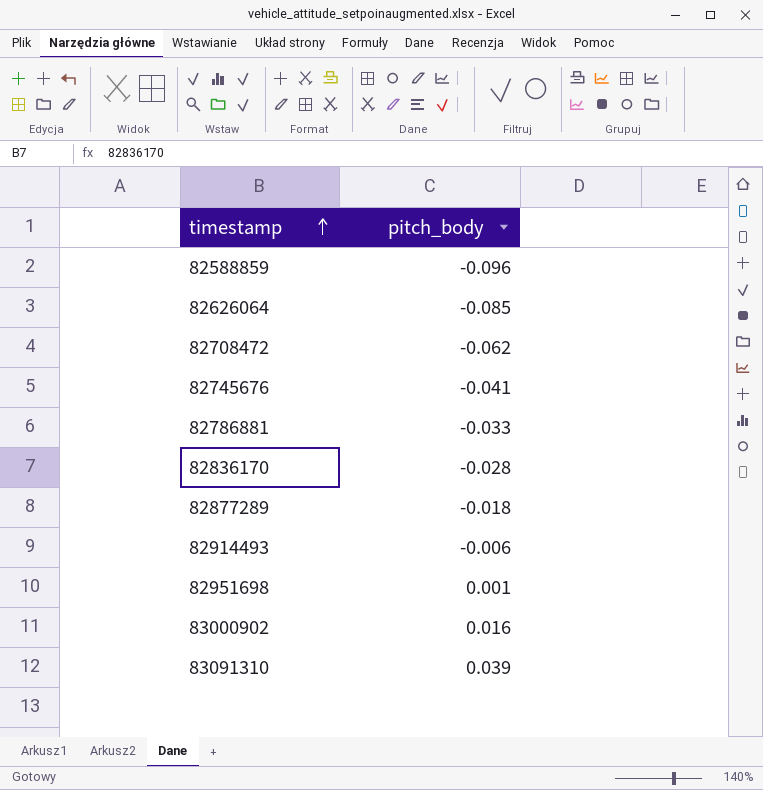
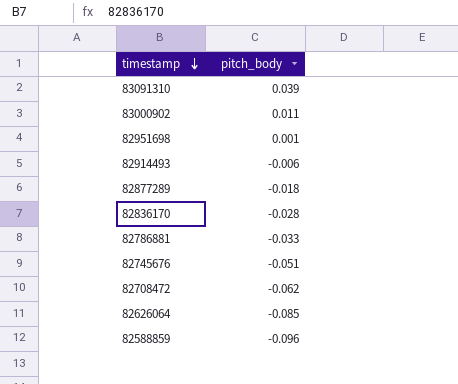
row order: timestamp ascending -> timestamp descending
83000902 | pitch_body: 0.016 -> 0.011
82745676 | pitch_body: -0.041 -> -0.051

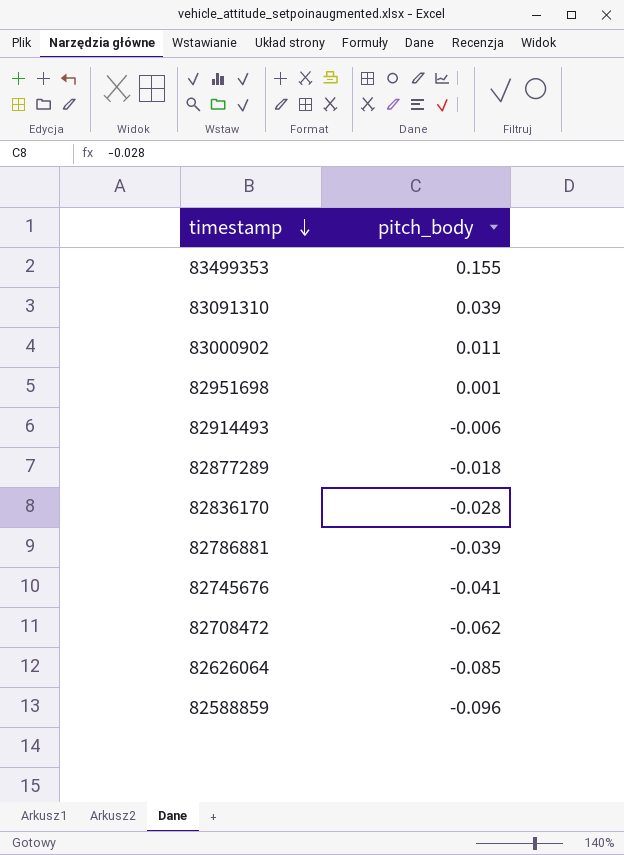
row 83499353: none -> 0.155
82786881 | pitch_body: -0.033 -> -0.039
82745676 | pitch_body: -0.051 -> -0.041

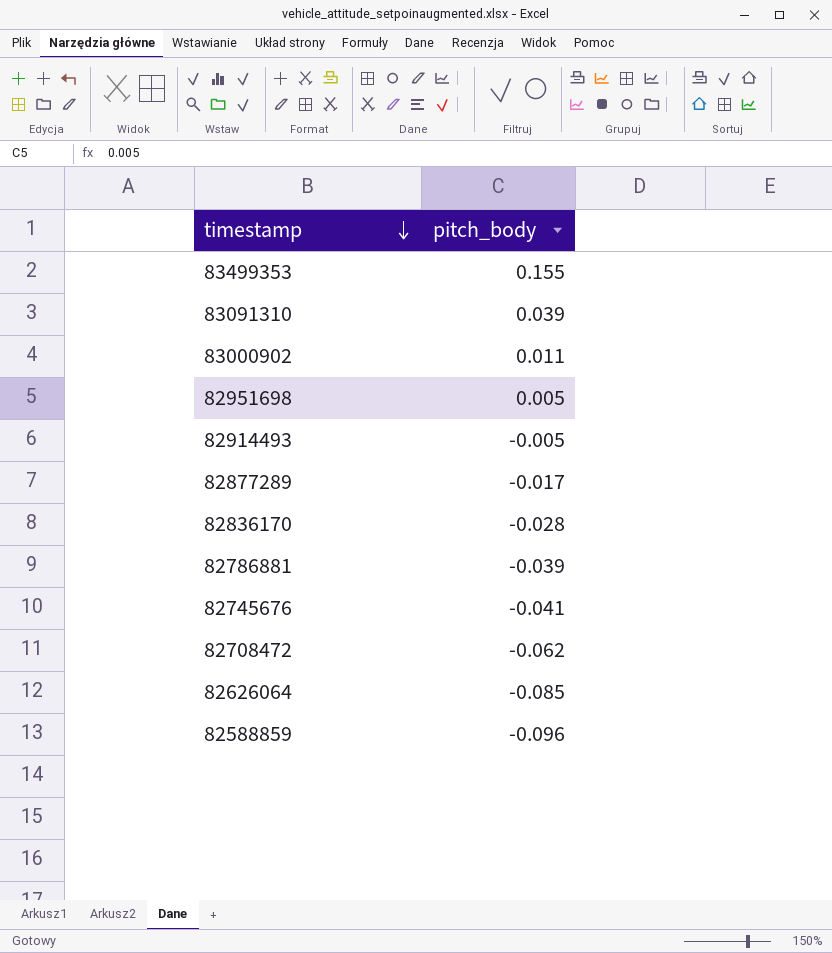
82951698 | pitch_body: 0.001 -> 0.005
82914493 | pitch_body: -0.006 -> -0.005
82877289 | pitch_body: -0.018 -> -0.017

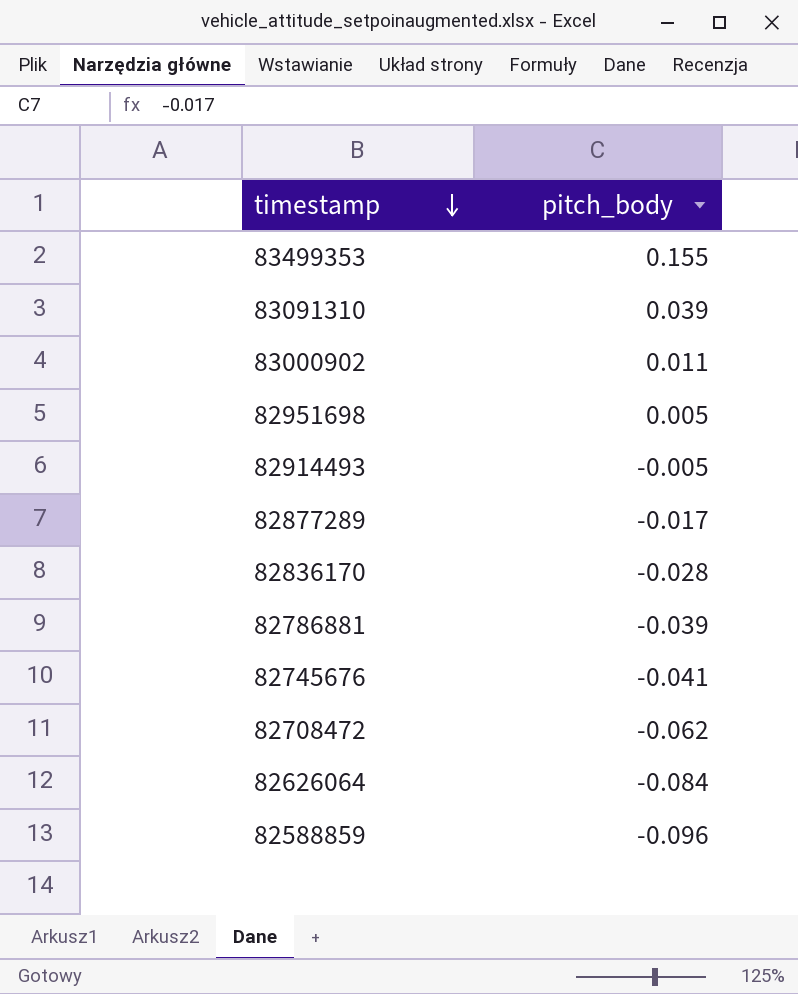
82626064 | pitch_body: -0.085 -> -0.084

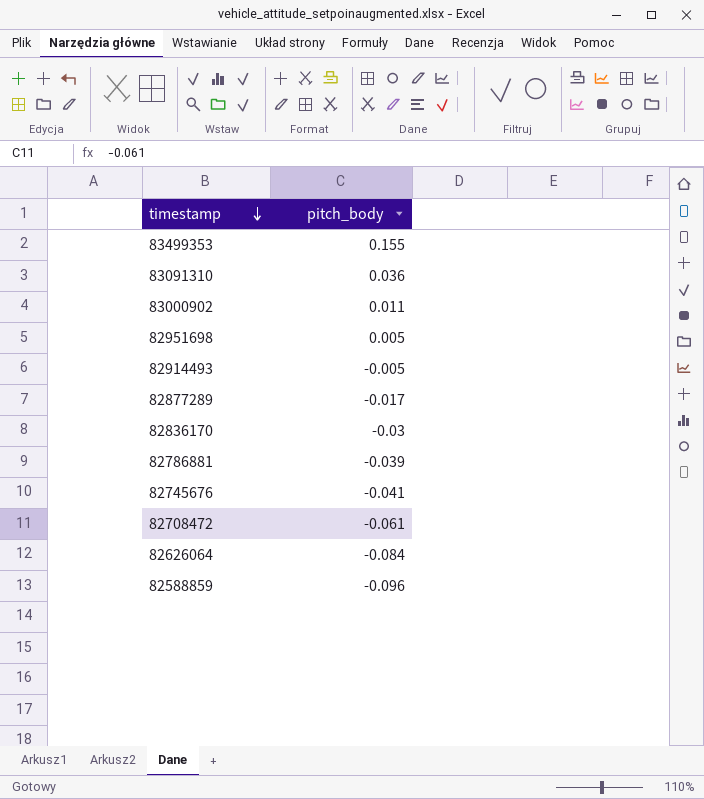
83091310 | pitch_body: 0.039 -> 0.036
82836170 | pitch_body: -0.028 -> -0.03
82708472 | pitch_body: -0.062 -> -0.061

